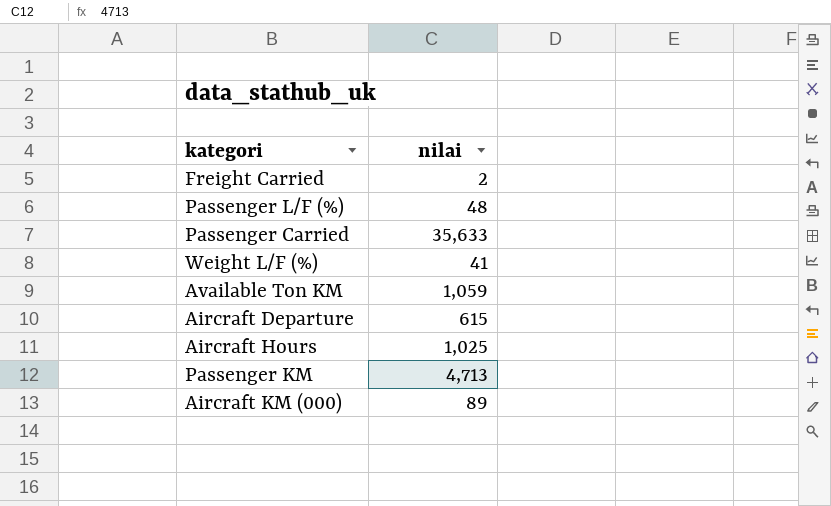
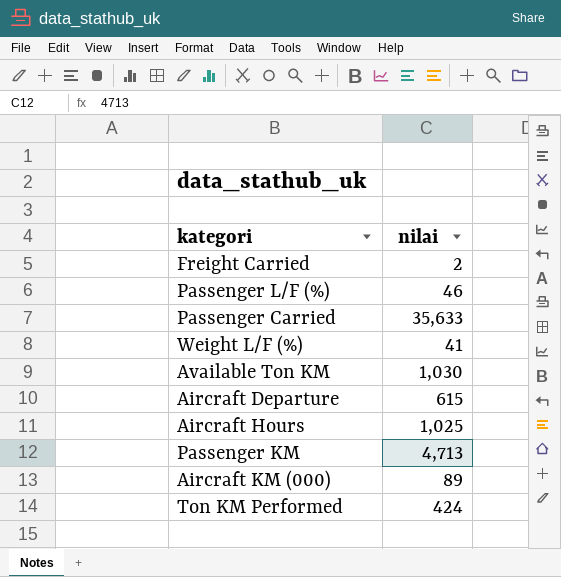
Passenger L/F (%) | nilai: 48 -> 46
Available Ton KM | nilai: 1,059 -> 1,030
row Ton KM Performed: none -> 424

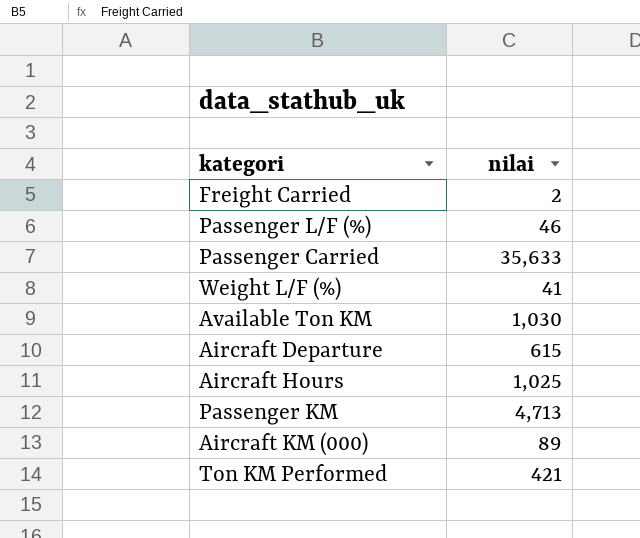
Ton KM Performed | nilai: 424 -> 421

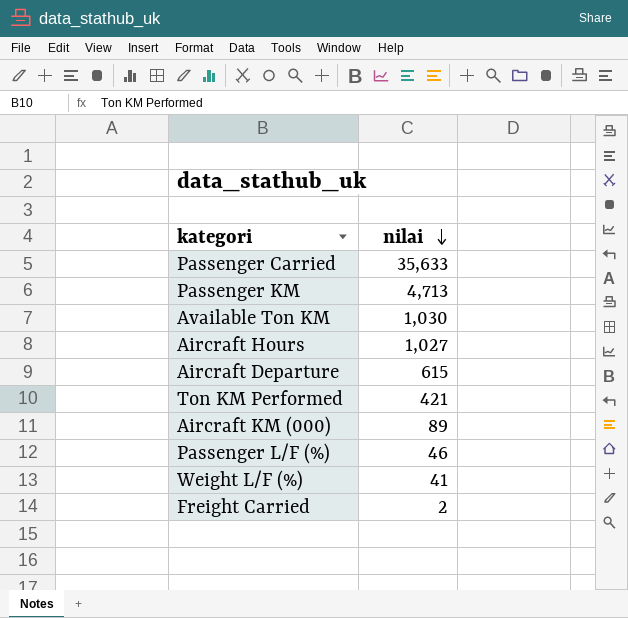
row order: none -> nilai descending
Aircraft Hours | nilai: 1,025 -> 1,027

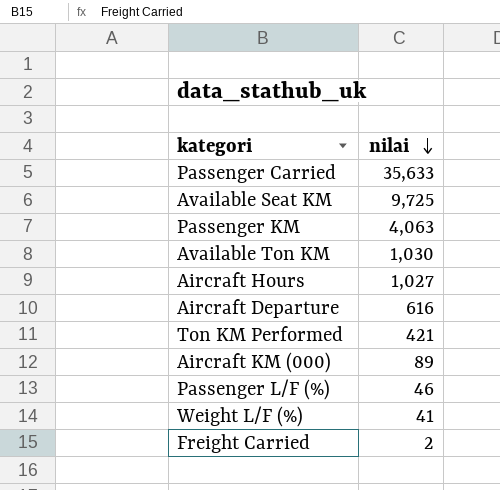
row Available Seat KM: none -> 9,725
Passenger KM | nilai: 4,713 -> 4,063
Aircraft Departure | nilai: 615 -> 616

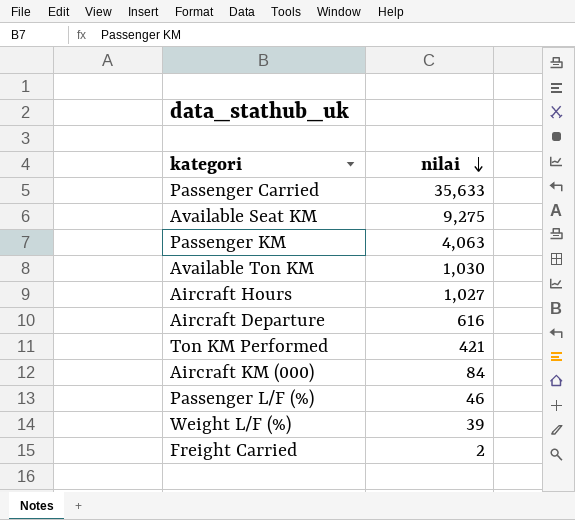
Available Seat KM | nilai: 9,725 -> 9,275
Aircraft KM (000) | nilai: 89 -> 84
Weight L/F (%) | nilai: 41 -> 39

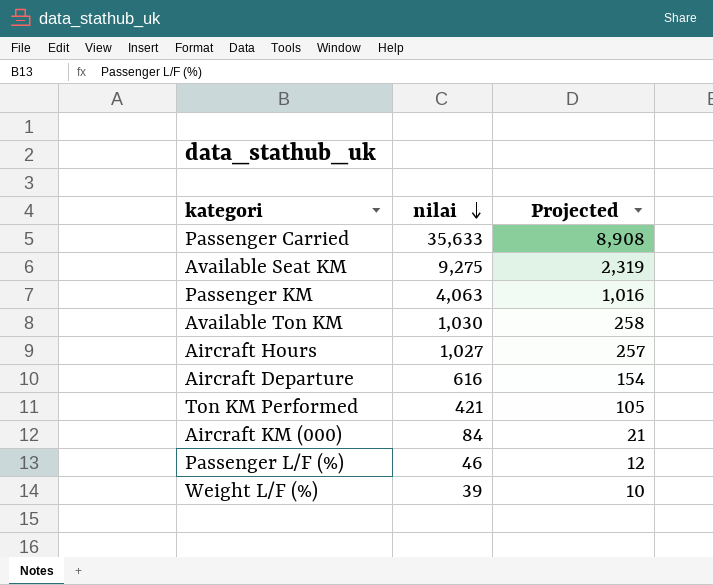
column Projected | formula: none -> [nilai] * 0.25
row Freight Carried: 2 -> none

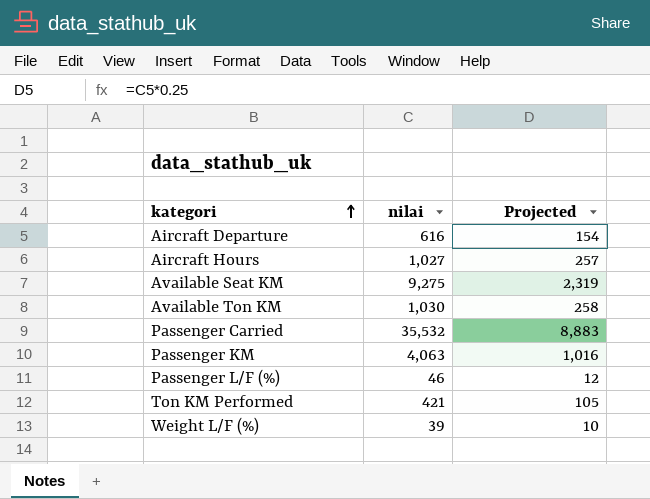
row order: nilai descending -> kategori ascending
row Aircraft KM (000): 84 | 21 -> none
Passenger Carried | nilai: 35,633 -> 35,532
Passenger Carried | Projected: 8,908 -> 8,883

